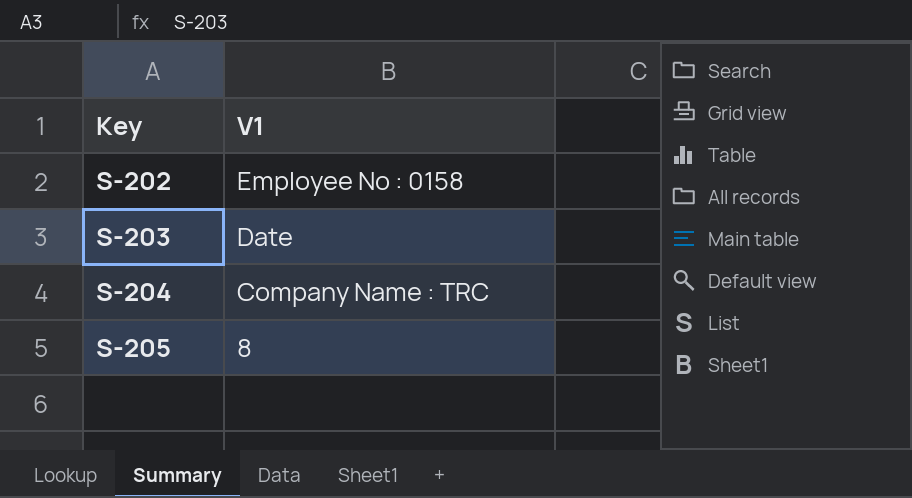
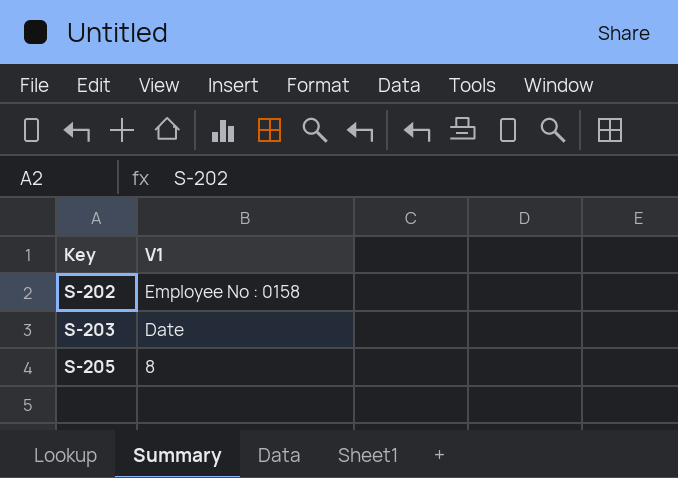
row S-204: Company Name : TRC -> none

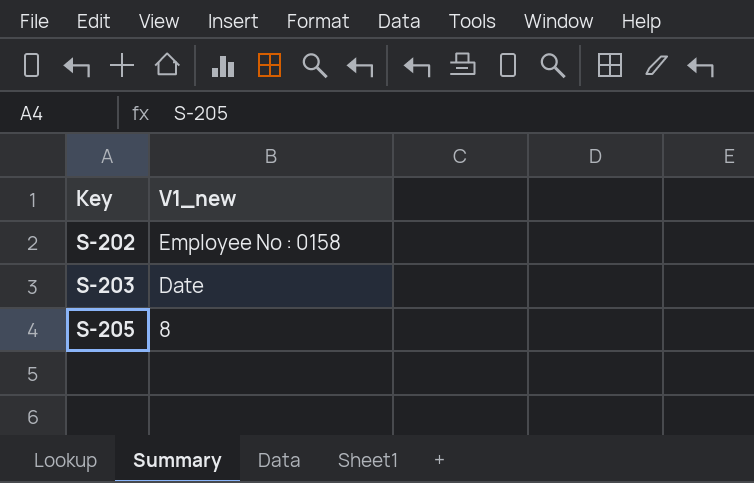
column name: V1 -> V1_new

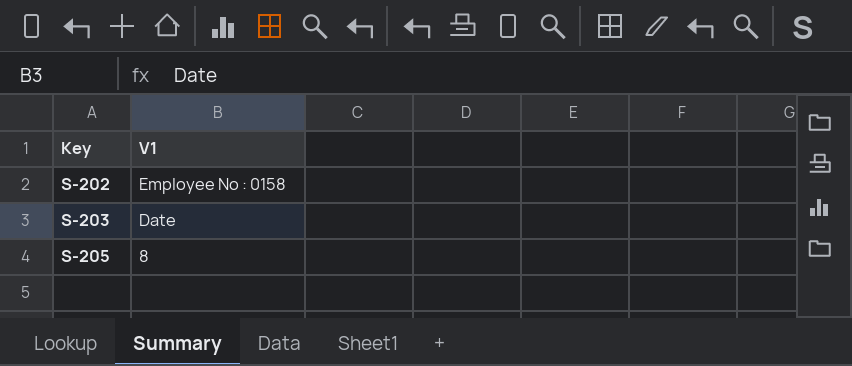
column name: V1_new -> V1

